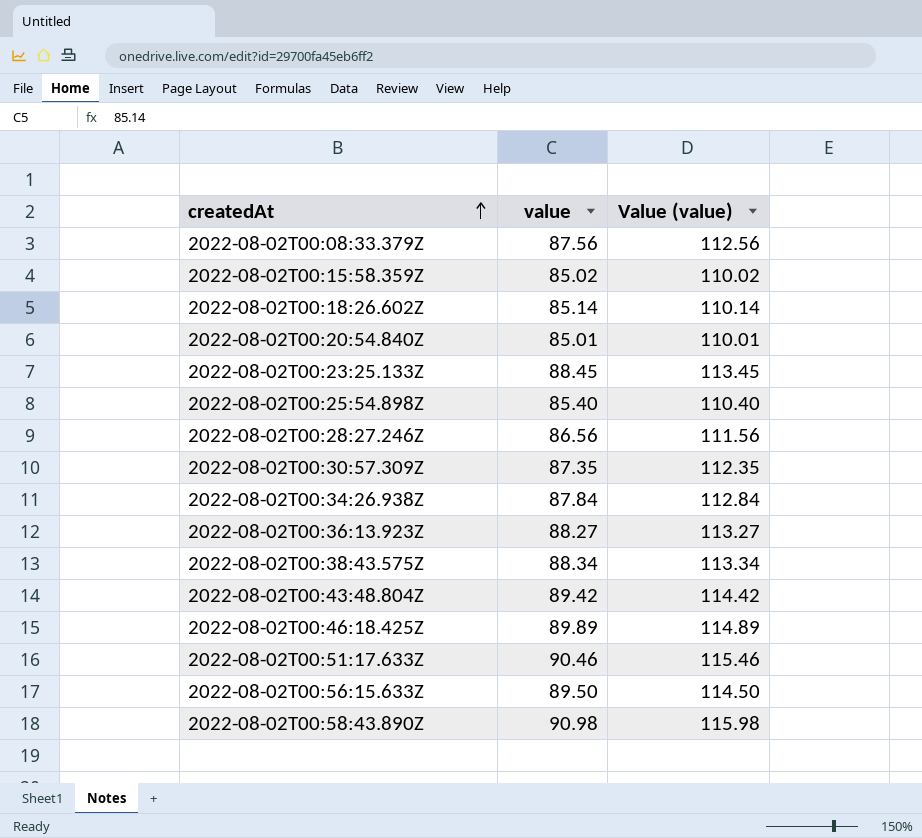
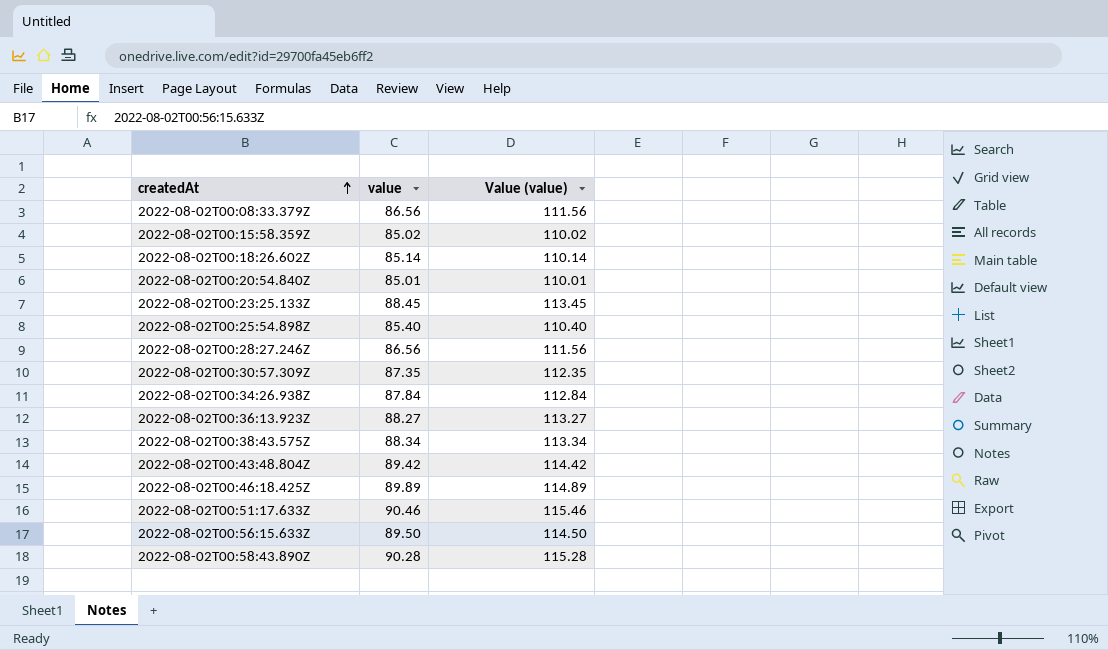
2022-08-02T00:08:33.379Z | value: 87.56 -> 86.56
2022-08-02T00:08:33.379Z | Value (value): 112.56 -> 111.56
2022-08-02T00:58:43.890Z | value: 90.98 -> 90.28
2022-08-02T00:58:43.890Z | Value (value): 115.98 -> 115.28

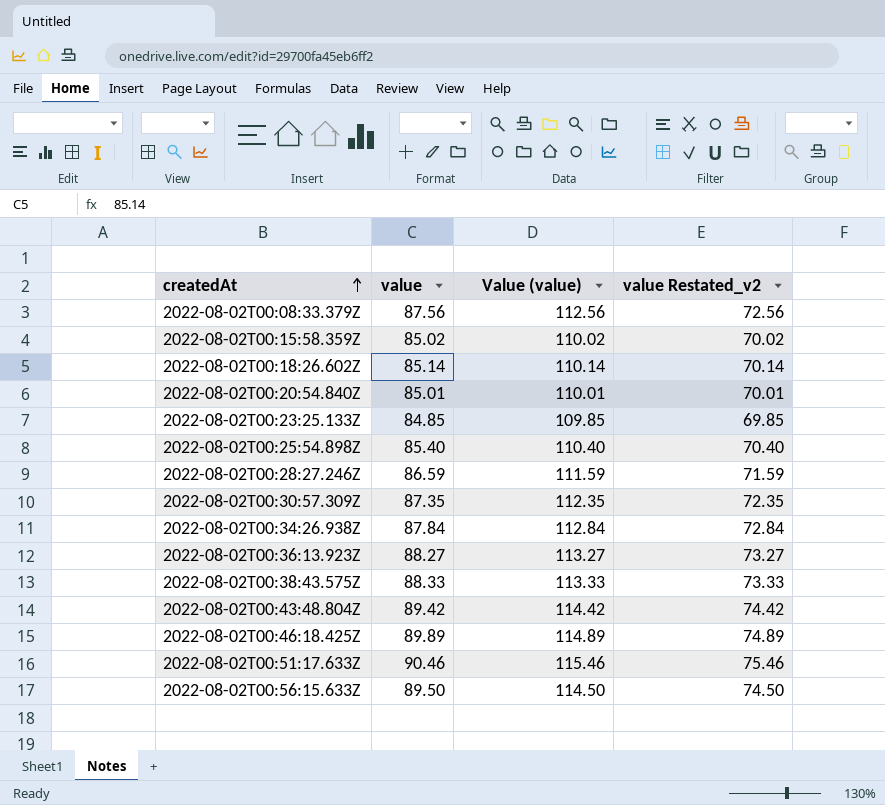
column value Restated_v2 | formula: none -> [value] - 15
row 2022-08-02T00:58:43.890Z: 90.28 | 115.28 -> none
2022-08-02T00:08:33.379Z | value: 86.56 -> 87.56
2022-08-02T00:08:33.379Z | Value (value): 111.56 -> 112.56
2022-08-02T00:23:25.133Z | value: 88.45 -> 84.85
2022-08-02T00:23:25.133Z | Value (value): 113.45 -> 109.85
2022-08-02T00:28:27.246Z | value: 86.56 -> 86.59
2022-08-02T00:28:27.246Z | Value (value): 111.56 -> 111.59
2022-08-02T00:38:43.575Z | value: 88.34 -> 88.33
2022-08-02T00:38:43.575Z | Value (value): 113.34 -> 113.33

